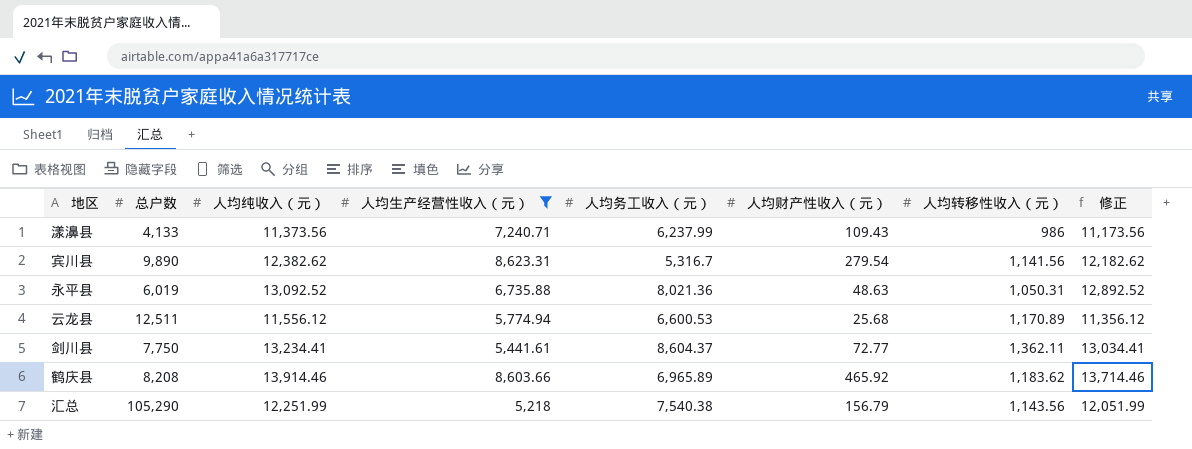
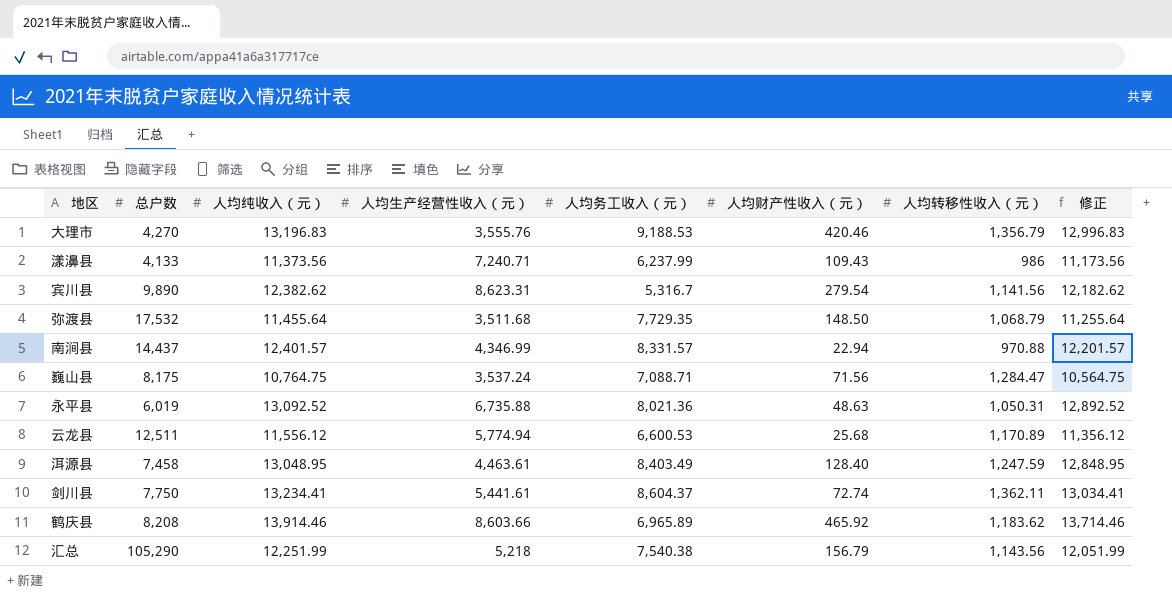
filter: 人均生产经营性收入（元） >= 5,218 -> none
剑川县 | 人均财产性收入（元）: 72.77 -> 72.74

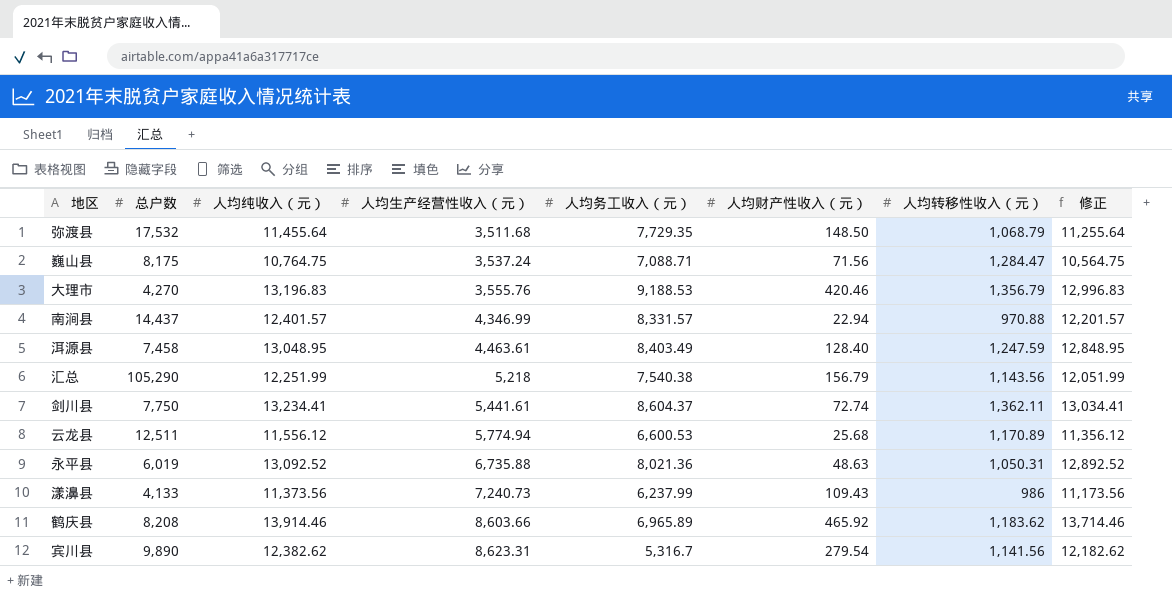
row order: none -> 人均生产经营性收入（元） ascending
漾濞县 | 人均生产经营性收入（元）: 7,240.71 -> 7,240.73

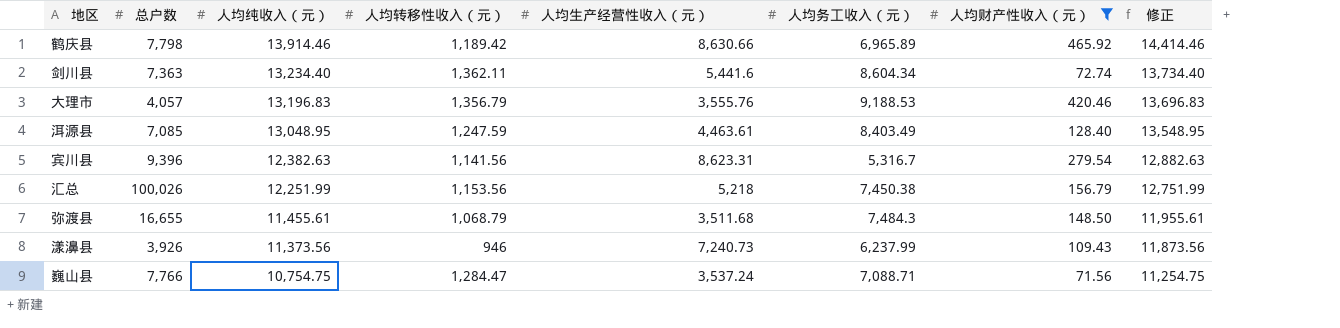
filter: none -> 人均财产性收入（元） >= 71.56
row order: 人均生产经营性收入（元） ascending -> 人均纯收入（元） descending
column 人均转移性收入（元） | position: 7 -> 4
column 修正 | formula: [人均纯收入（元）] - 200 -> [人均纯收入（元）] + 500
鹤庆县 | 总户数: 8,208 -> 7,798
鹤庆县 | 人均转移性收入（元）: 1,183.62 -> 1,189.42
鹤庆县 | 人均生产经营性收入（元）: 8,603.66 -> 8,630.66
剑川县 | 总户数: 7,750 -> 7,363
剑川县 | 人均纯收入（元）: 13,234.41 -> 13,234.40
剑川县 | 人均生产经营性收入（元）: 5,441.61 -> 5,441.6
剑川县 | 人均务工收入（元）: 8,604.37 -> 8,604.34
大理市 | 总户数: 4,270 -> 4,057
洱源县 | 总户数: 7,458 -> 7,085
宾川县 | 总户数: 9,890 -> 9,396
宾川县 | 人均纯收入（元）: 12,382.62 -> 12,382.63
汇总 | 总户数: 105,290 -> 100,026
汇总 | 人均转移性收入（元）: 1,143.56 -> 1,153.56
汇总 | 人均务工收入（元）: 7,540.38 -> 7,450.38
弥渡县 | 总户数: 17,532 -> 16,655
弥渡县 | 人均纯收入（元）: 11,455.64 -> 11,455.61
弥渡县 | 人均务工收入（元）: 7,729.35 -> 7,484.3
漾濞县 | 总户数: 4,133 -> 3,926
漾濞县 | 人均转移性收入（元）: 986 -> 946
巍山县 | 总户数: 8,175 -> 7,766
巍山县 | 人均纯收入（元）: 10,764.75 -> 10,754.75

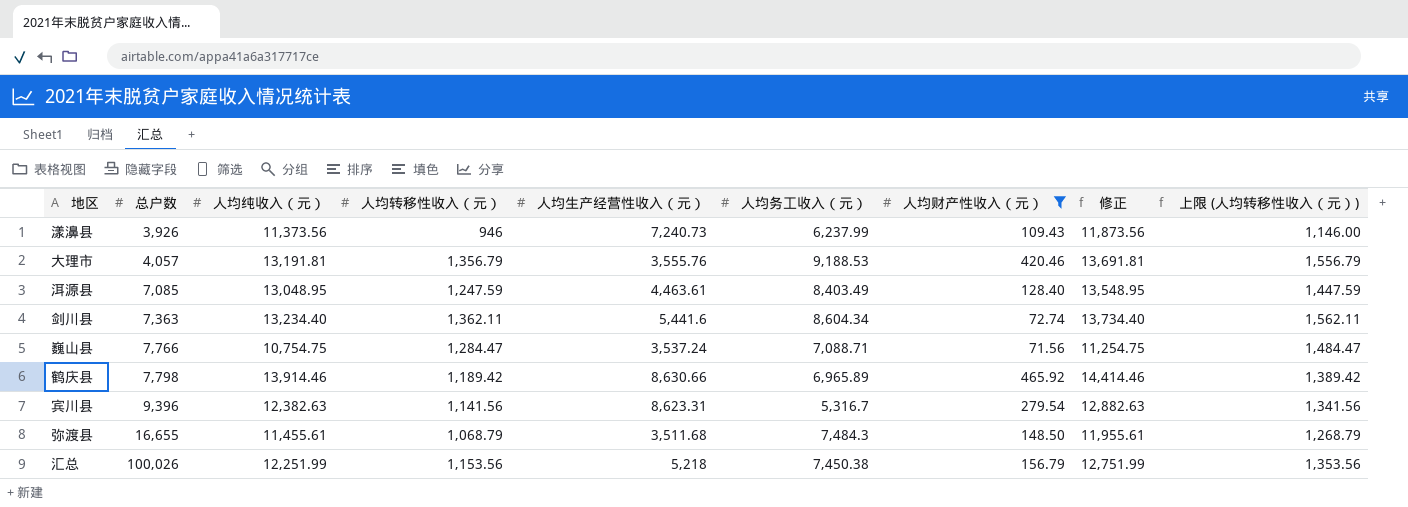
row order: 人均纯收入（元） descending -> 总户数 ascending
column 上限 (人均转移性收入（元）) | formula: none -> [人均转移性收入（元）] + 200
大理市 | 人均纯收入（元）: 13,196.83 -> 13,191.81
大理市 | 修正: 13,696.83 -> 13,691.81

